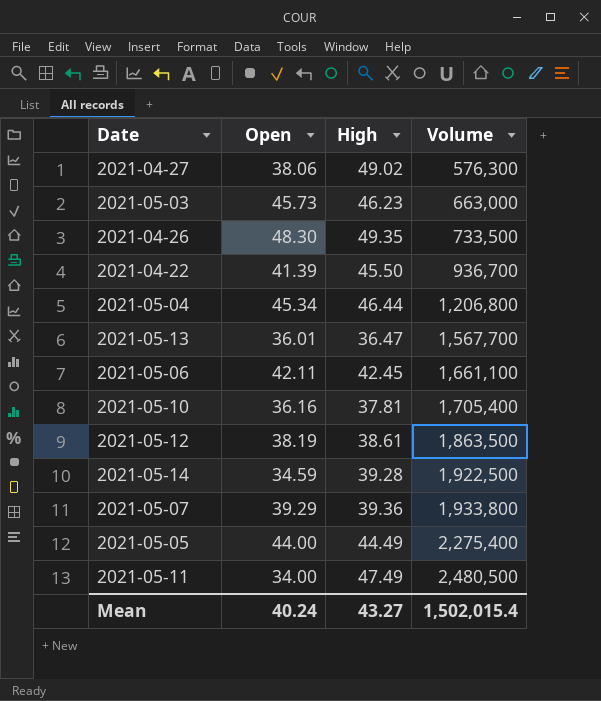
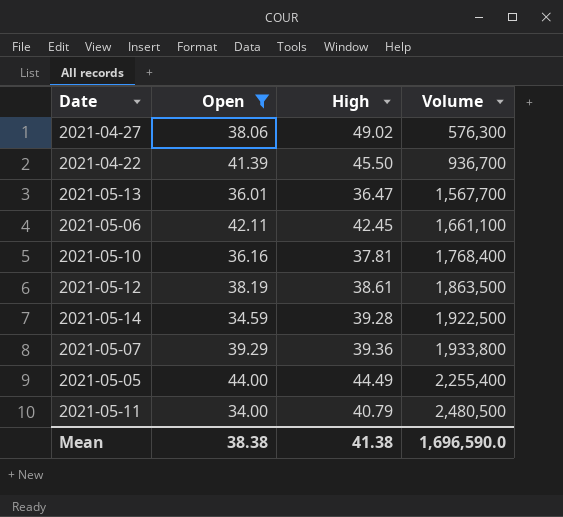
filter: none -> Open <= 44.00
2021-05-10 | Volume: 1,705,400 -> 1,768,400
2021-05-05 | Volume: 2,275,400 -> 2,255,400
2021-05-11 | High: 47.49 -> 40.79
Mean | Open: 40.24 -> 38.38
Mean | High: 43.27 -> 41.38
Mean | Volume: 1,502,015.4 -> 1,696,590.0

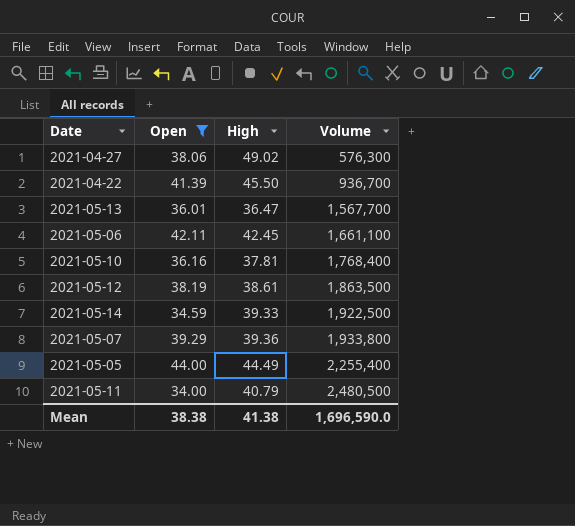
2021-05-14 | High: 39.28 -> 39.33

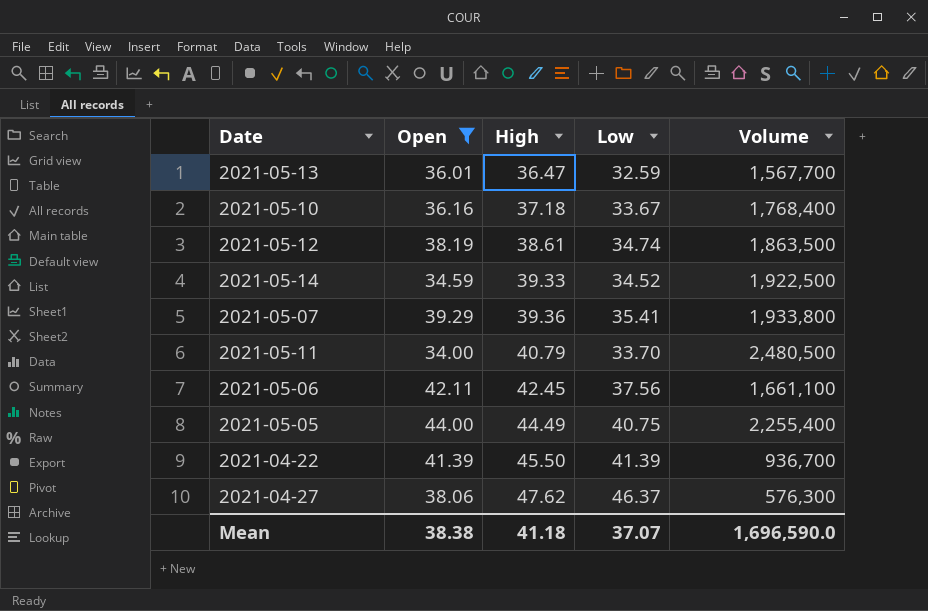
row order: Volume ascending -> High ascending
column Low | position: none -> 4
2021-05-10 | High: 37.81 -> 37.18
2021-04-27 | High: 49.02 -> 47.62
Mean | High: 41.38 -> 41.18

